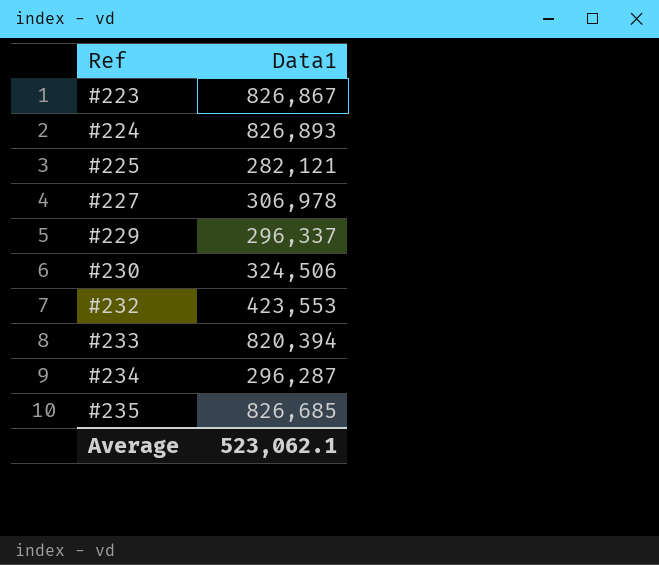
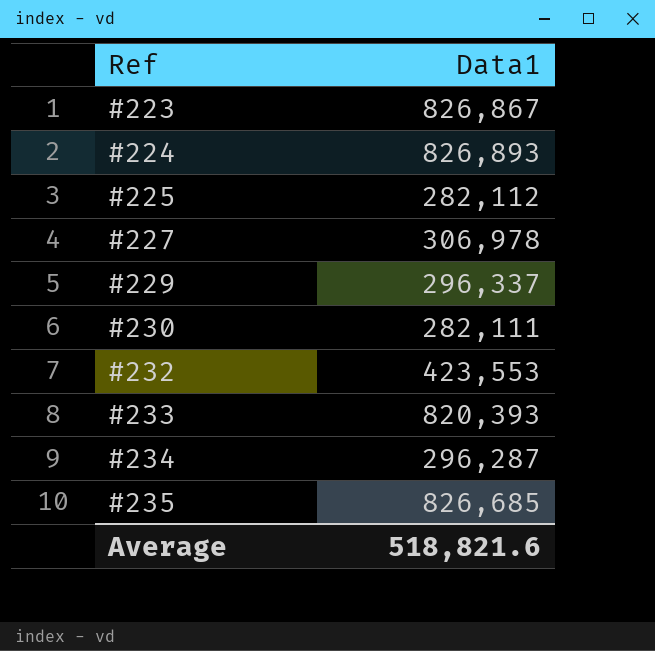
#225 | Data1: 282,121 -> 282,112
#230 | Data1: 324,506 -> 282,111
#233 | Data1: 820,394 -> 820,393
Average | Data1: 523,062.1 -> 518,821.6

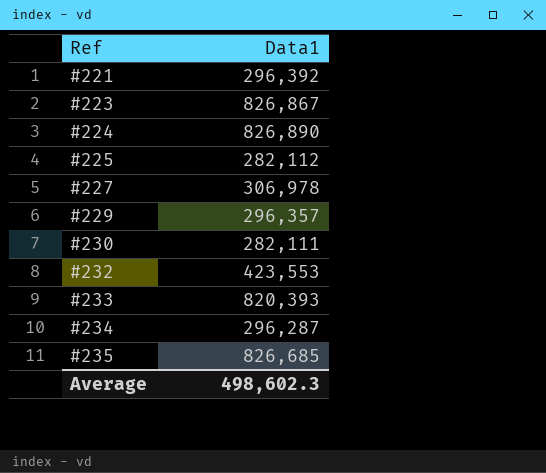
row #221: none -> 296,392
#224 | Data1: 826,893 -> 826,890
#229 | Data1: 296,337 -> 296,357
Average | Data1: 518,821.6 -> 498,602.3

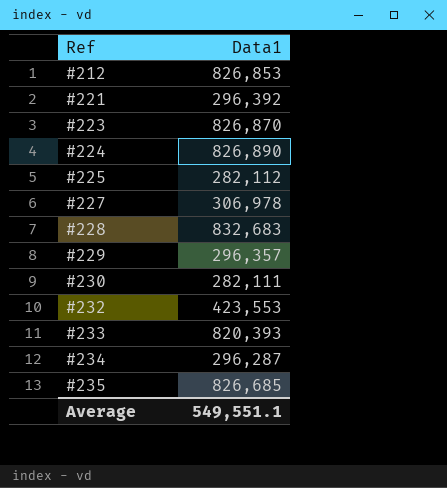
row #212: none -> 826,853
#223 | Data1: 826,867 -> 826,870
row #228: none -> 832,683
Average | Data1: 498,602.3 -> 549,551.1

